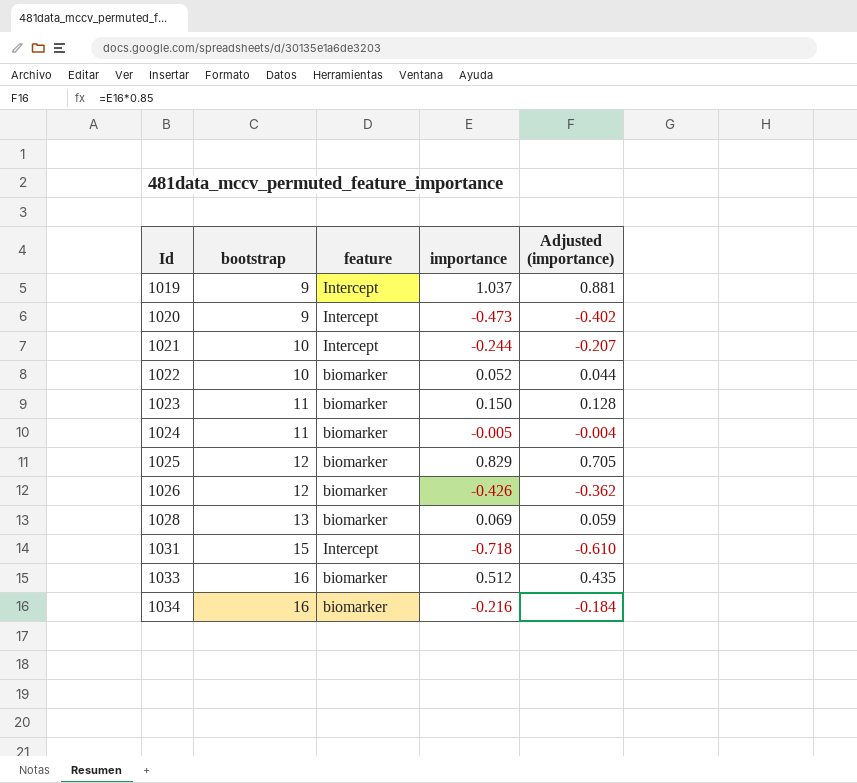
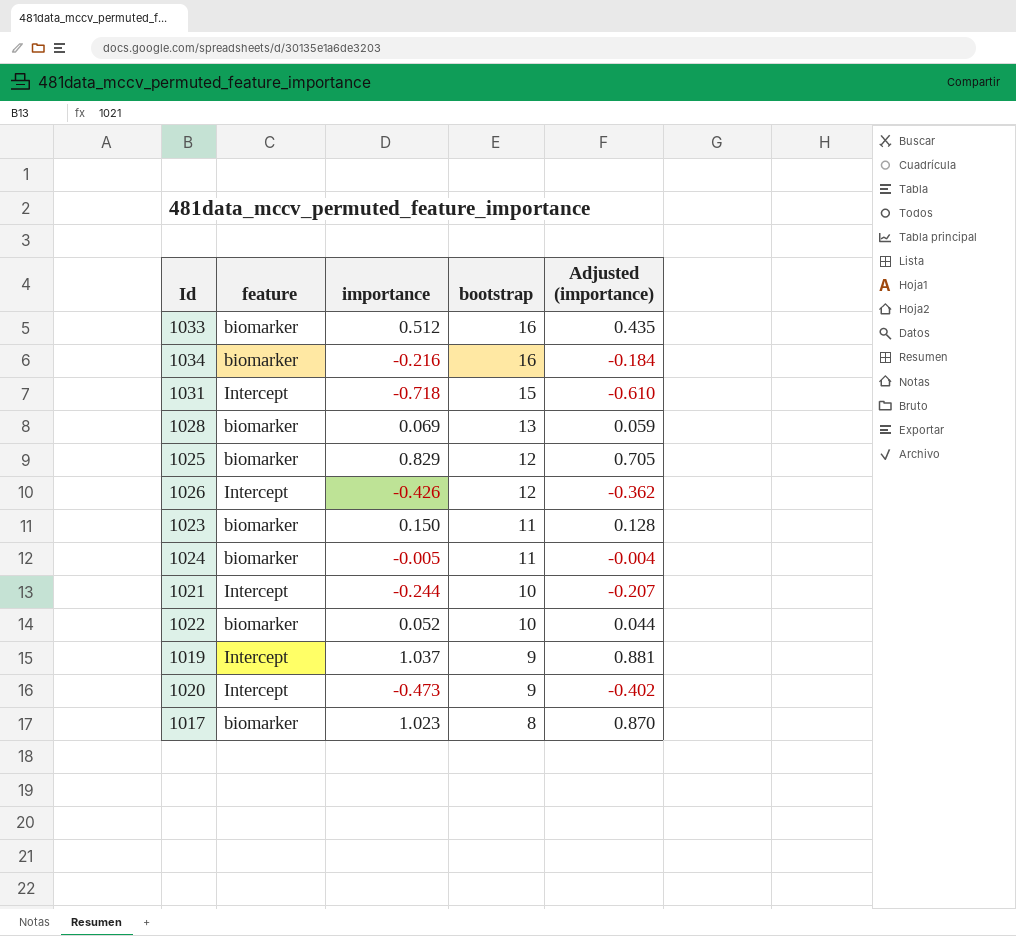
row order: Id ascending -> bootstrap descending
column bootstrap | position: 2 -> 4
1026 | feature: biomarker -> Intercept
row 1017: none -> biomarker | 1.023 | 8 | 0.870

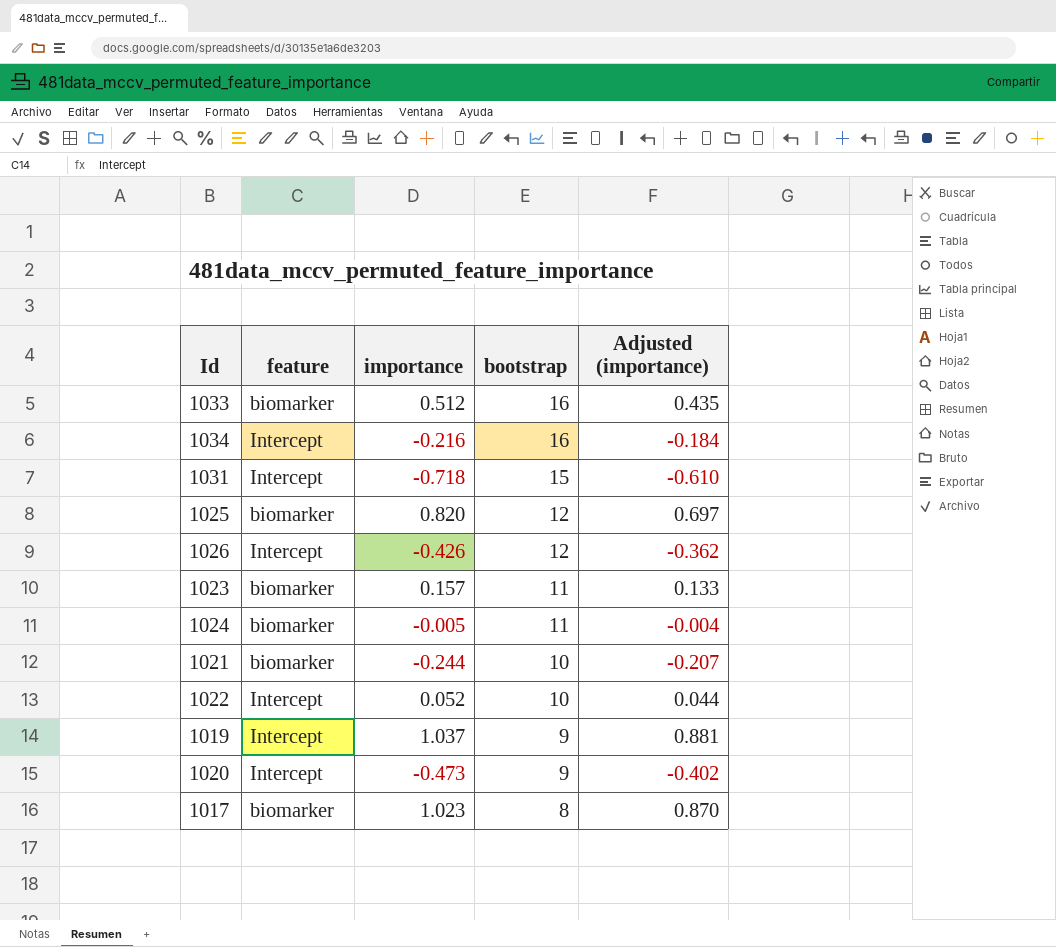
row 1028: biomarker | 0.069 | 13 | 0.059 -> none
1034 | feature: biomarker -> Intercept
1025 | importance: 0.829 -> 0.820
1025 | Adjusted (importance): 0.705 -> 0.697
1023 | importance: 0.150 -> 0.157
1023 | Adjusted (importance): 0.128 -> 0.133
1021 | feature: Intercept -> biomarker
1022 | feature: biomarker -> Intercept

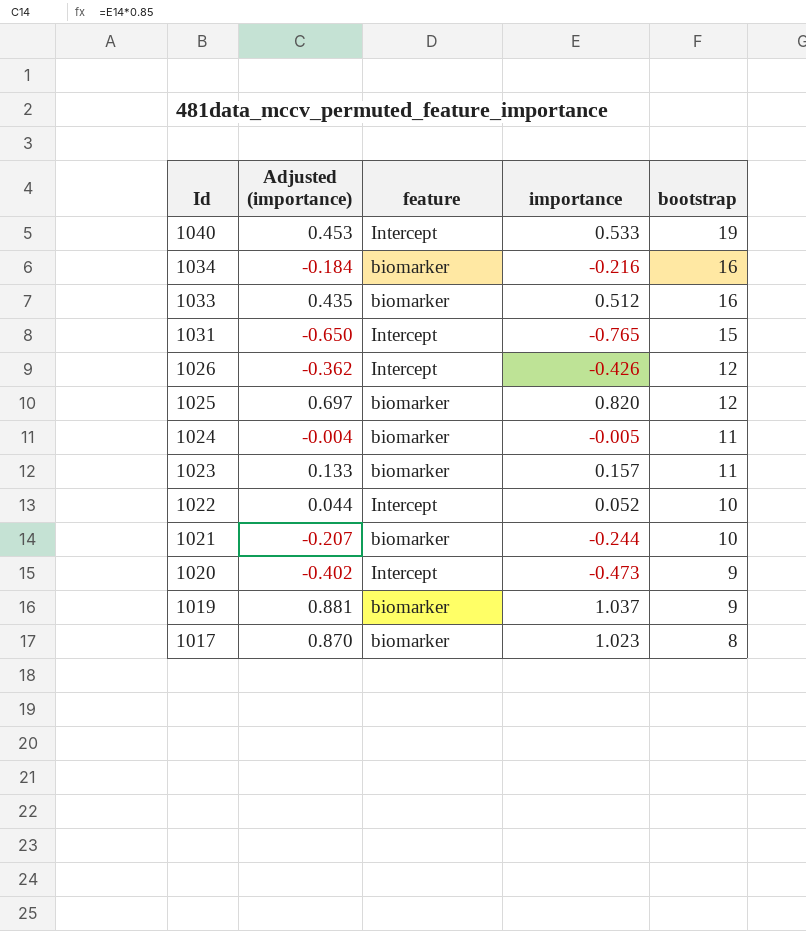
row order: bootstrap descending -> Id descending
column Adjusted (importance) | position: 5 -> 2
row 1040: none -> 0.453 | Intercept | 0.533 | 19
1034 | feature: Intercept -> biomarker
1031 | Adjusted (importance): -0.610 -> -0.650
1031 | importance: -0.718 -> -0.765
1019 | feature: Intercept -> biomarker

